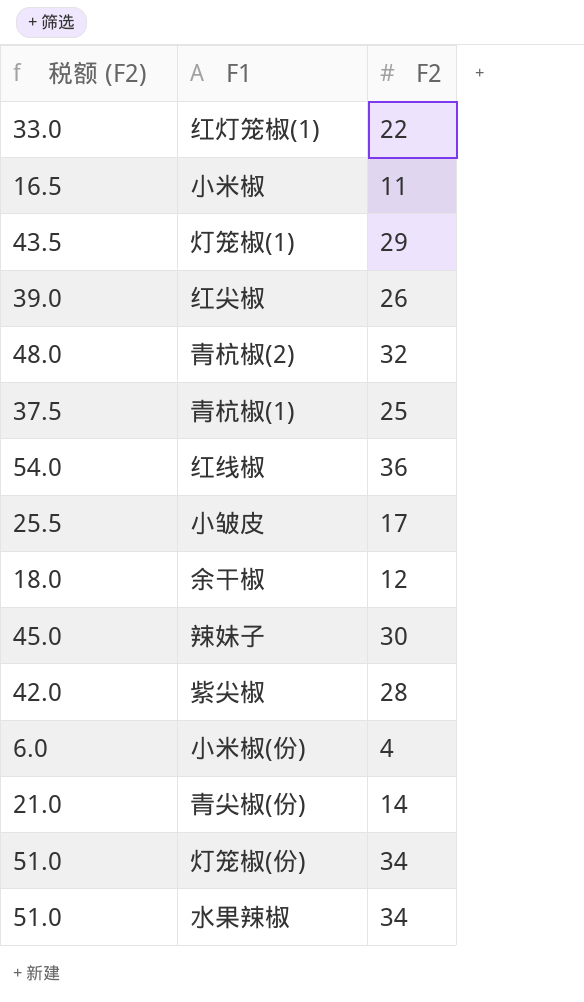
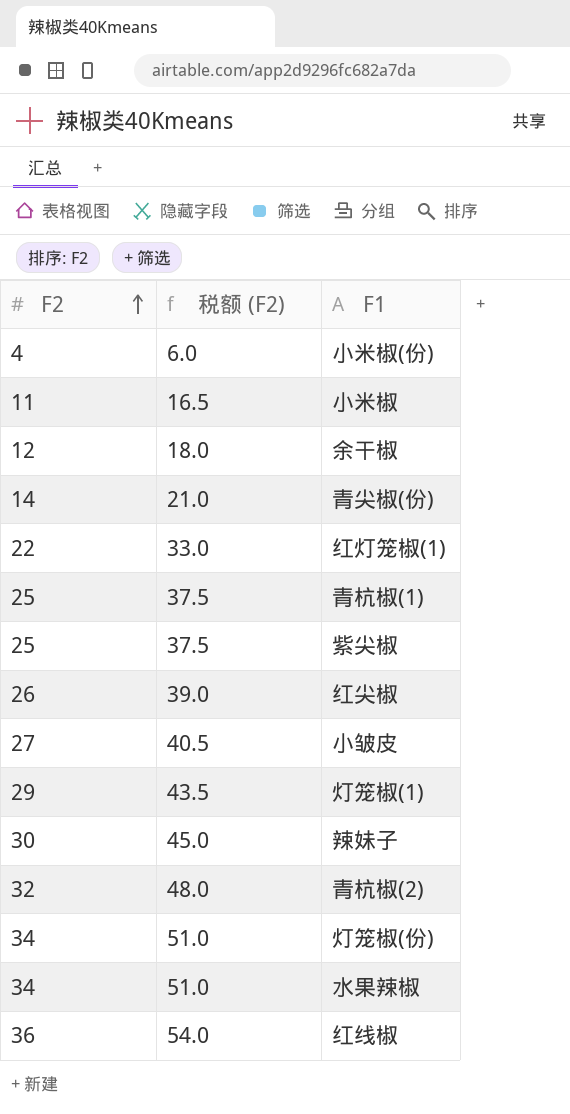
row order: none -> F2 ascending
column F2 | position: 3 -> 1
紫尖椒 | F2: 28 -> 25
紫尖椒 | 税额 (F2): 42.0 -> 37.5
小皱皮 | F2: 17 -> 27
小皱皮 | 税额 (F2): 25.5 -> 40.5

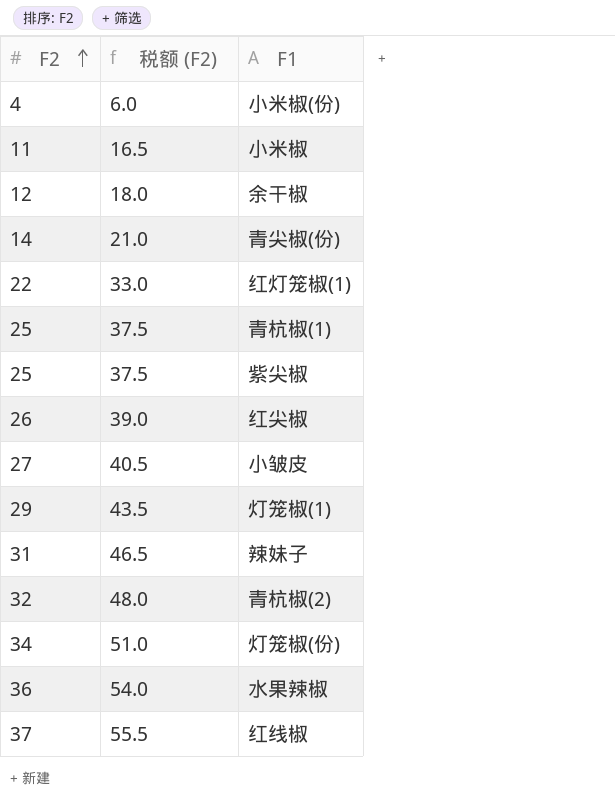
辣妹子 | F2: 30 -> 31
辣妹子 | 税额 (F2): 45.0 -> 46.5
水果辣椒 | F2: 34 -> 36
水果辣椒 | 税额 (F2): 51.0 -> 54.0
红线椒 | F2: 36 -> 37
红线椒 | 税额 (F2): 54.0 -> 55.5

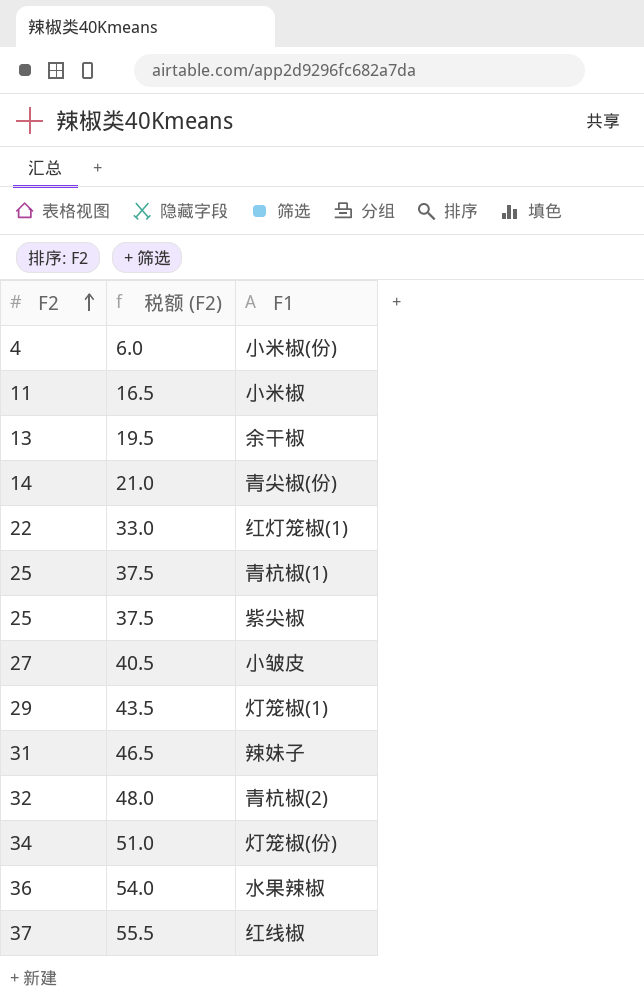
row 红尖椒: 26 | 39.0 -> none
余干椒 | F2: 12 -> 13
余干椒 | 税额 (F2): 18.0 -> 19.5

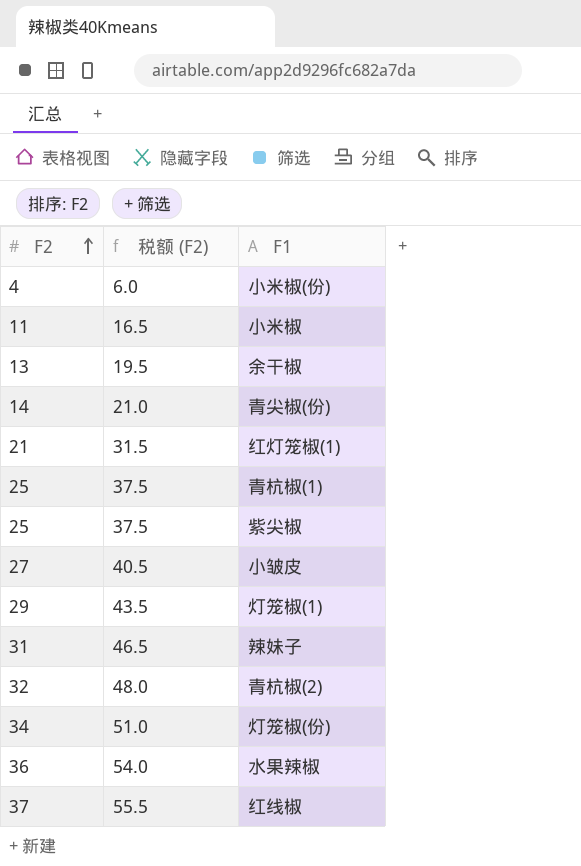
红灯笼椒(1) | F2: 22 -> 21
红灯笼椒(1) | 税额 (F2): 33.0 -> 31.5

